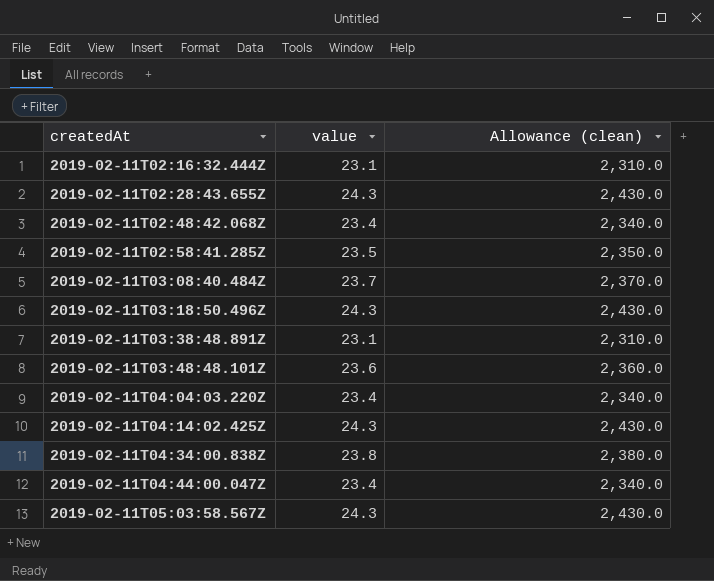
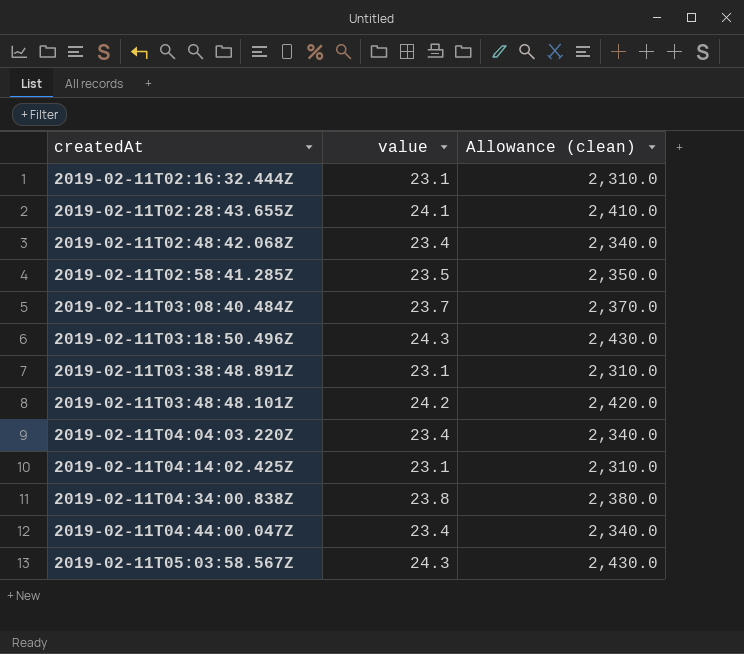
2019-02-11T02:28:43.655Z | value: 24.3 -> 24.1
2019-02-11T02:28:43.655Z | Allowance (clean): 2,430.0 -> 2,410.0
2019-02-11T03:48:48.101Z | value: 23.6 -> 24.2
2019-02-11T03:48:48.101Z | Allowance (clean): 2,360.0 -> 2,420.0
2019-02-11T04:14:02.425Z | value: 24.3 -> 23.1
2019-02-11T04:14:02.425Z | Allowance (clean): 2,430.0 -> 2,310.0

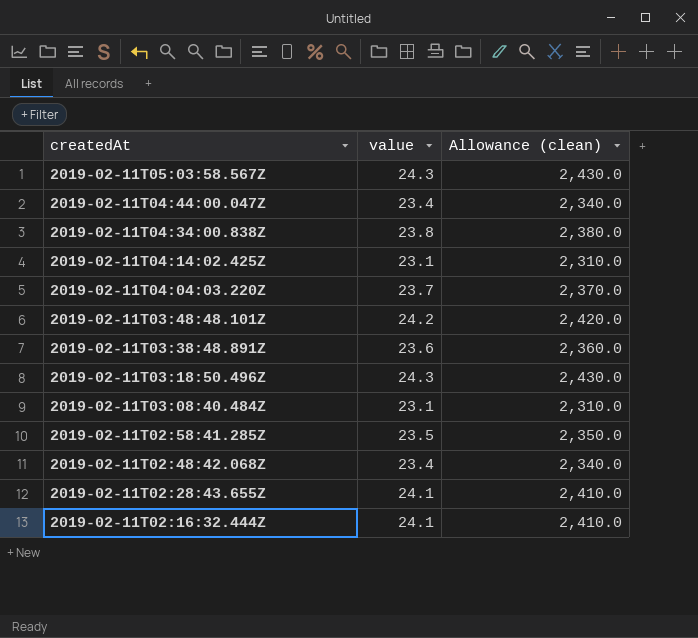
row order: createdAt ascending -> createdAt descending
2019-02-11T04:04:03.220Z | value: 23.4 -> 23.7
2019-02-11T04:04:03.220Z | Allowance (clean): 2,340.0 -> 2,370.0
2019-02-11T03:38:48.891Z | value: 23.1 -> 23.6
2019-02-11T03:38:48.891Z | Allowance (clean): 2,310.0 -> 2,360.0
2019-02-11T03:08:40.484Z | value: 23.7 -> 23.1
2019-02-11T03:08:40.484Z | Allowance (clean): 2,370.0 -> 2,310.0
2019-02-11T02:16:32.444Z | value: 23.1 -> 24.1
2019-02-11T02:16:32.444Z | Allowance (clean): 2,310.0 -> 2,410.0

